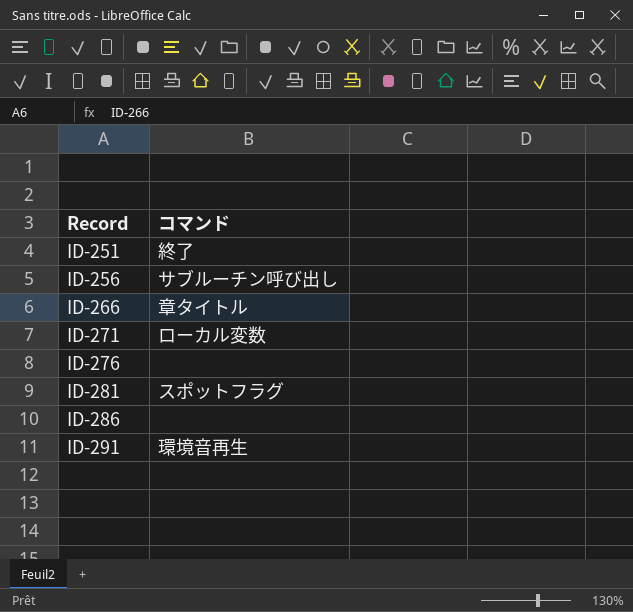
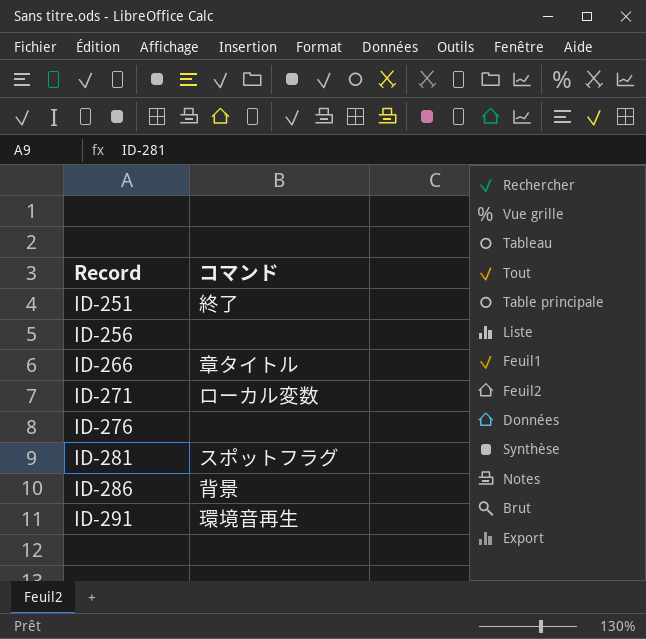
ID-256 | コマンド: サブルーチン呼び出し -> none
ID-286 | コマンド: none -> 背景

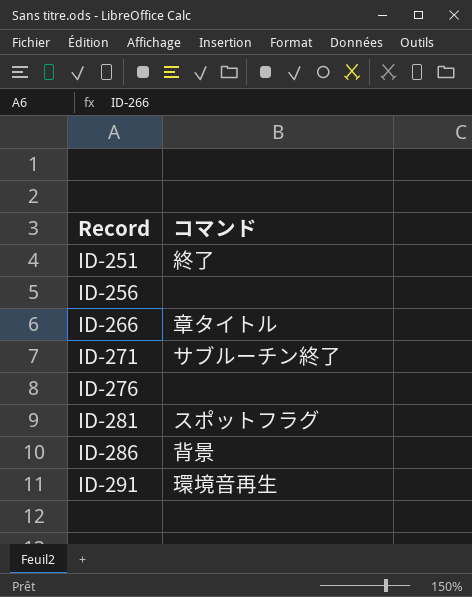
ID-271 | コマンド: ローカル変数 -> サブルーチン終了

